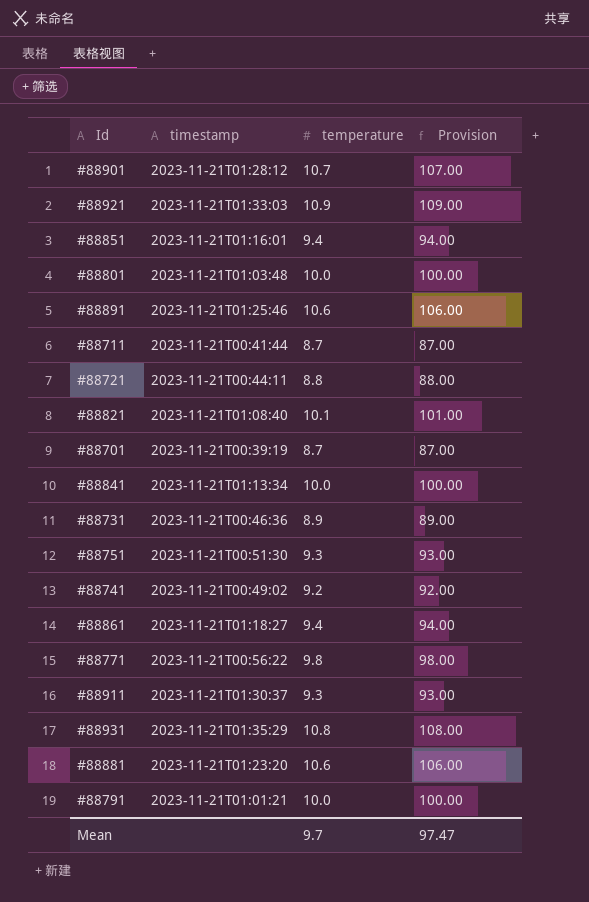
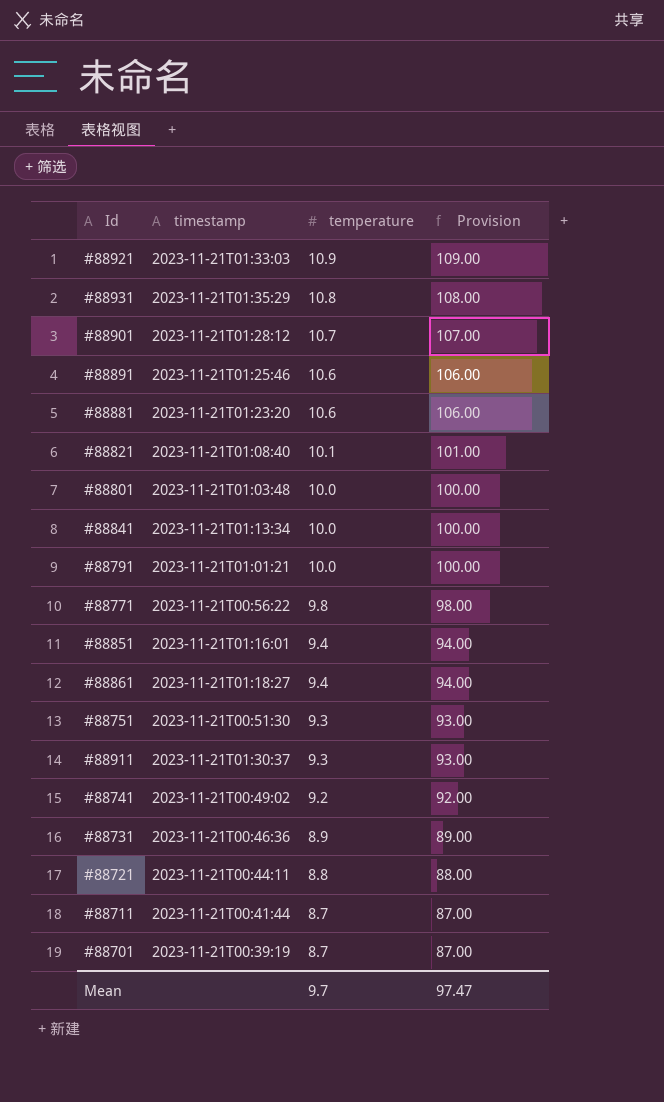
row order: none -> temperature descending

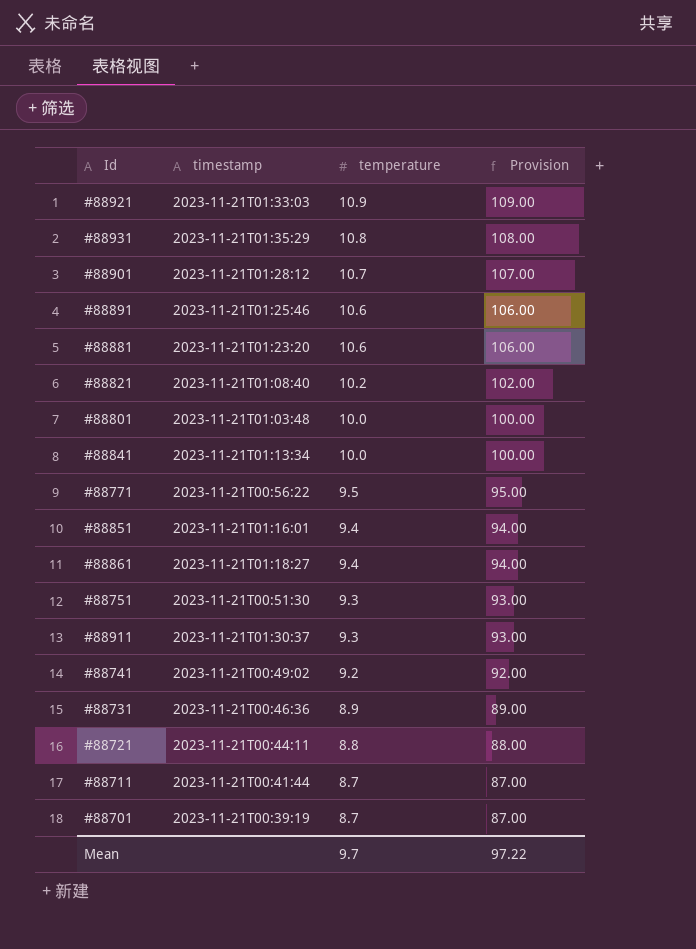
row #88791: 2023-11-21T01:01:21 | 10.0 | 100.00 -> none
#88821 | temperature: 10.1 -> 10.2
#88821 | Provision: 101.00 -> 102.00
#88771 | temperature: 9.8 -> 9.5
#88771 | Provision: 98.00 -> 95.00
Mean | Provision: 97.47 -> 97.22

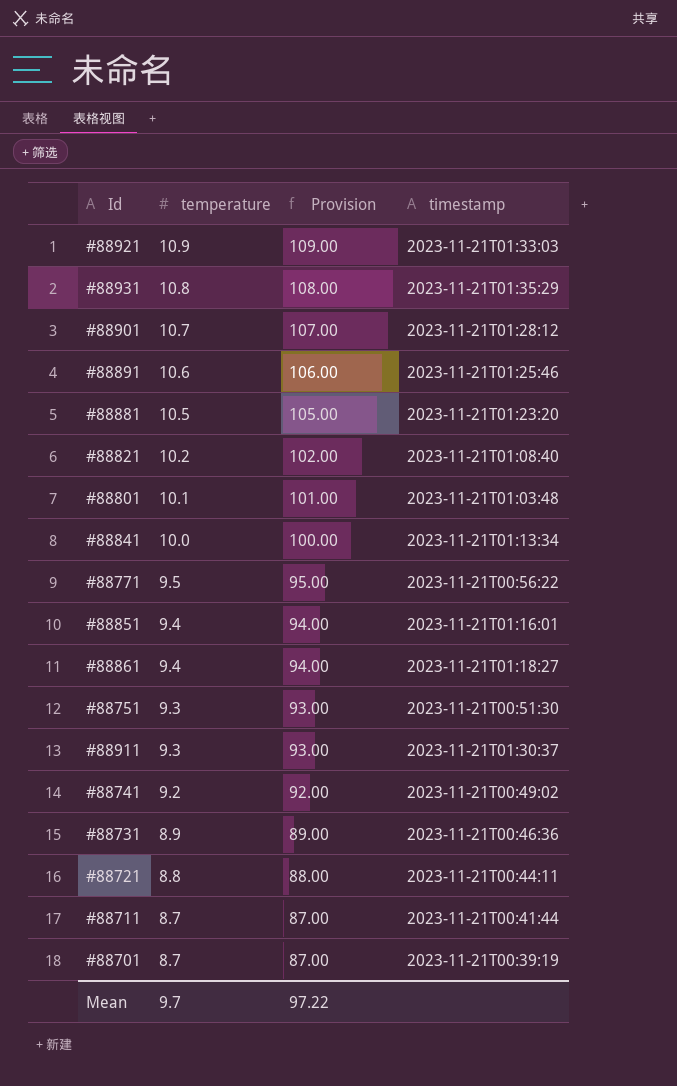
column timestamp | position: 2 -> 4
#88881 | temperature: 10.6 -> 10.5
#88881 | Provision: 106.00 -> 105.00
#88801 | temperature: 10.0 -> 10.1
#88801 | Provision: 100.00 -> 101.00

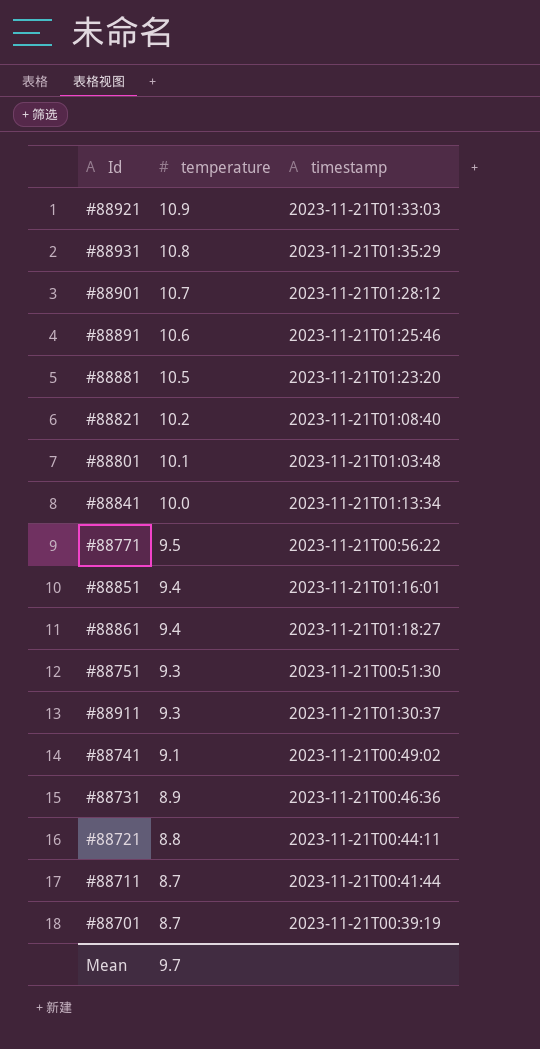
column Provision | formula: [temperature] * 10 -> none
#88741 | temperature: 9.2 -> 9.1

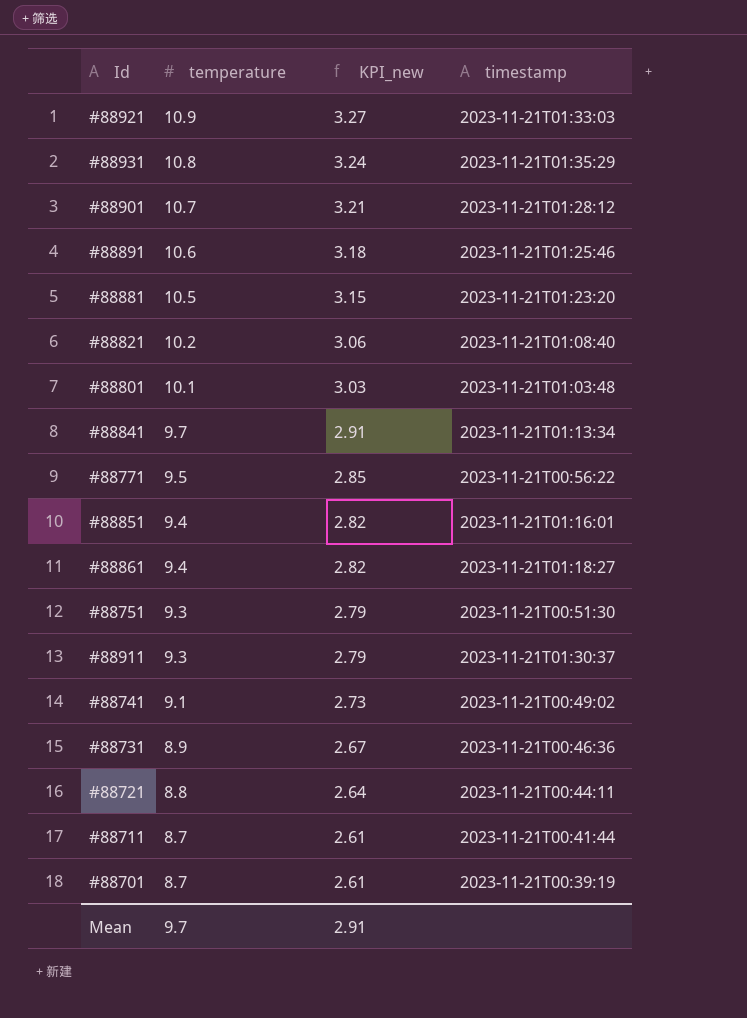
column KPI_new | formula: none -> [temperature] * 0.3
#88841 | temperature: 10.0 -> 9.7

